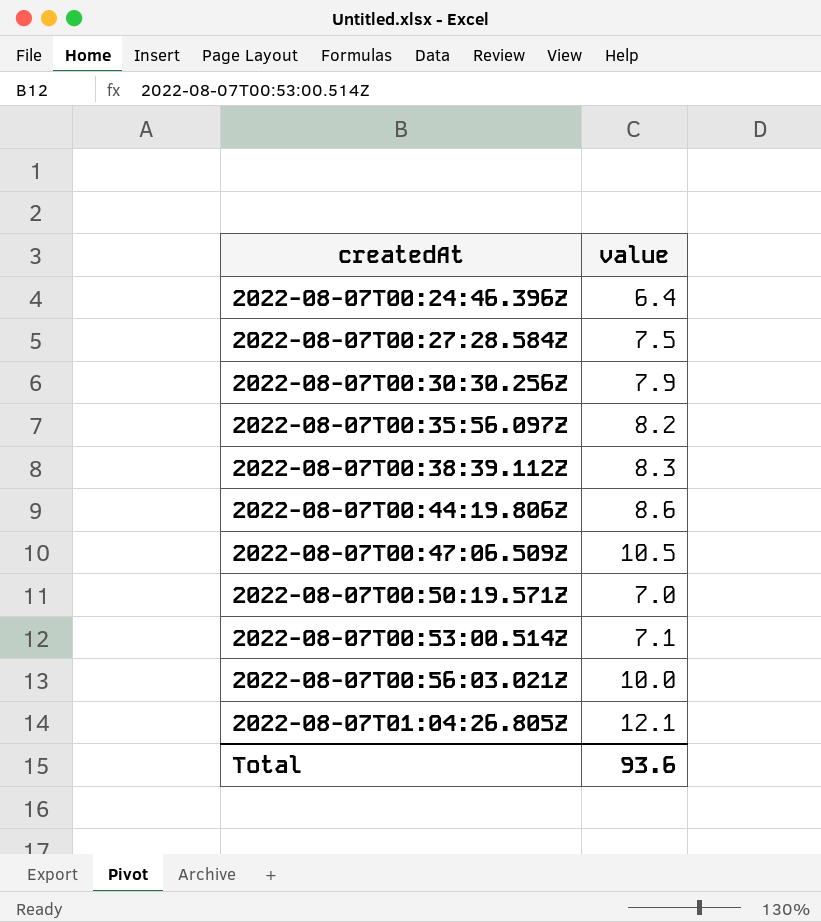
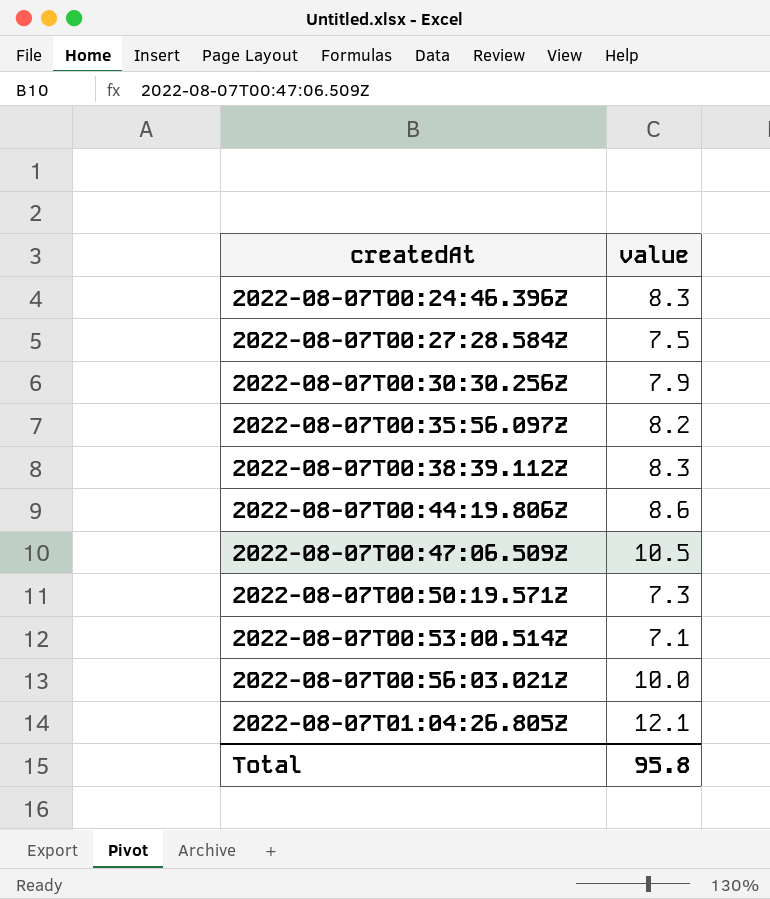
2022-08-07T00:24:46.396Z | value: 6.4 -> 8.3
2022-08-07T00:50:19.571Z | value: 7.0 -> 7.3
Total | value: 93.6 -> 95.8

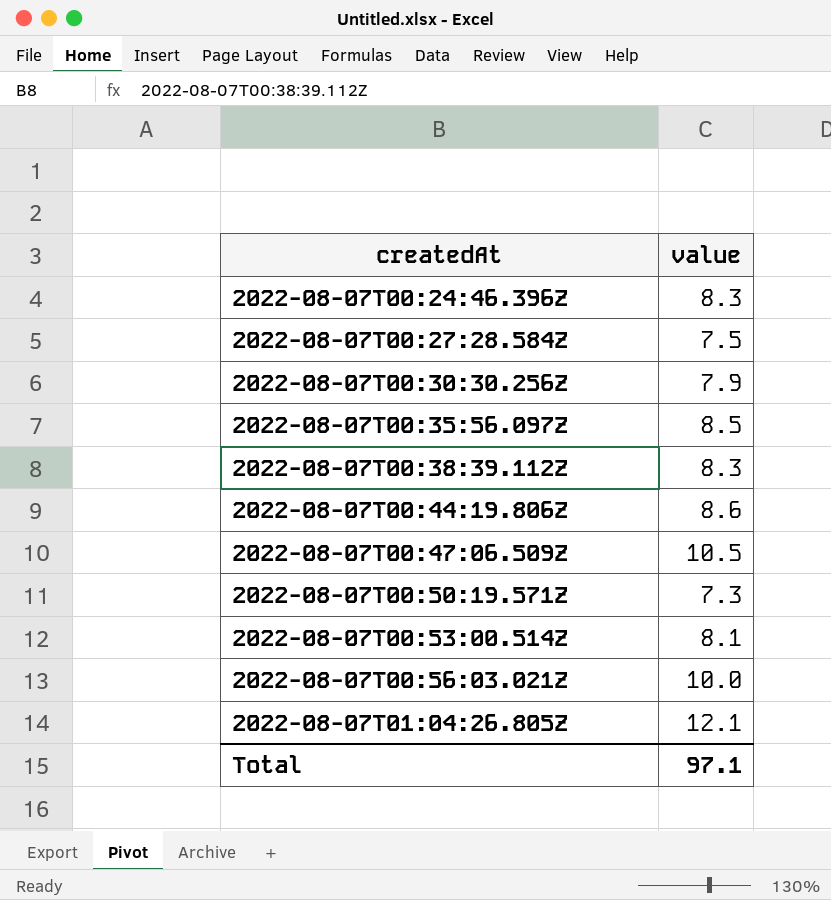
2022-08-07T00:35:56.097Z | value: 8.2 -> 8.5
2022-08-07T00:53:00.514Z | value: 7.1 -> 8.1
Total | value: 95.8 -> 97.1

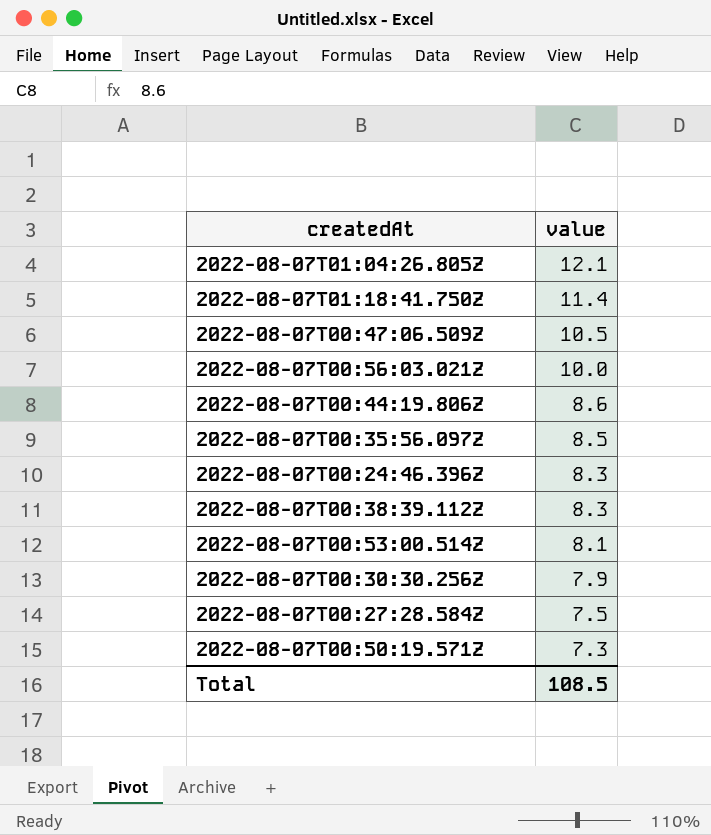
row order: createdAt ascending -> value descending
row 2022-08-07T01:18:41.750Z: none -> 11.4
Total | value: 97.1 -> 108.5

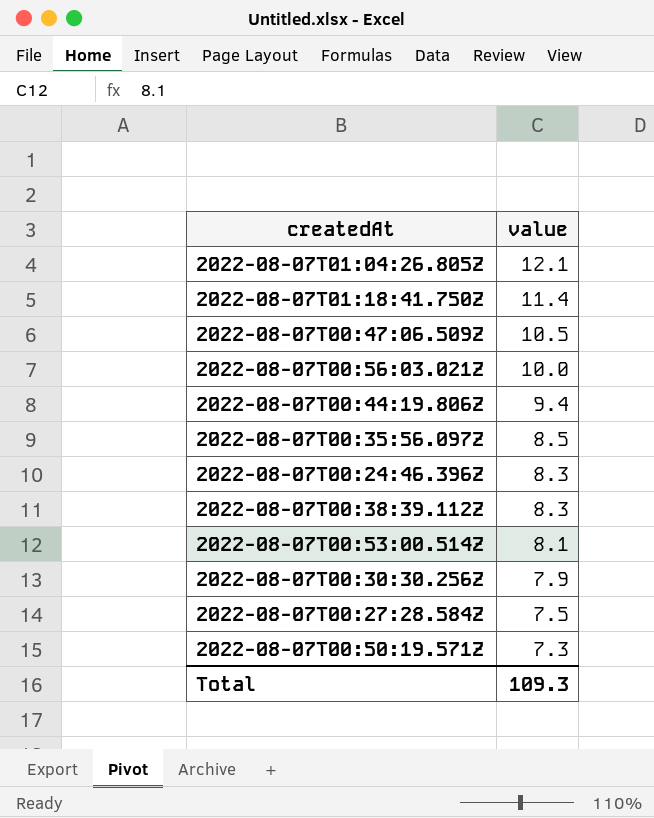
2022-08-07T00:44:19.806Z | value: 8.6 -> 9.4
Total | value: 108.5 -> 109.3

